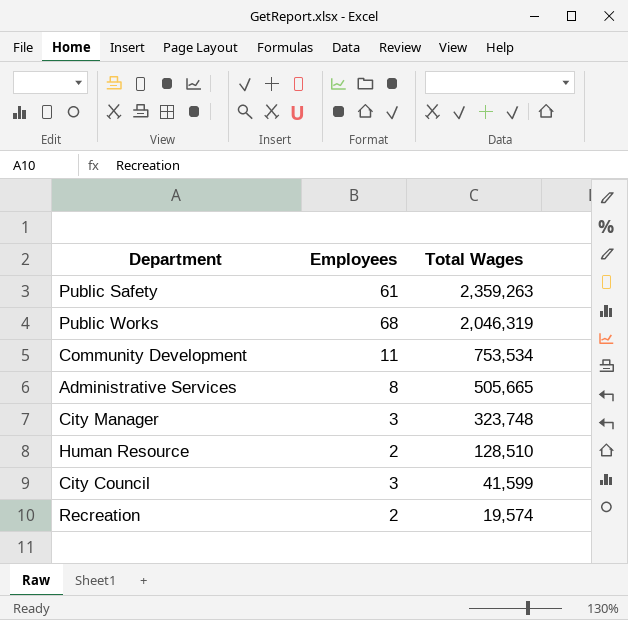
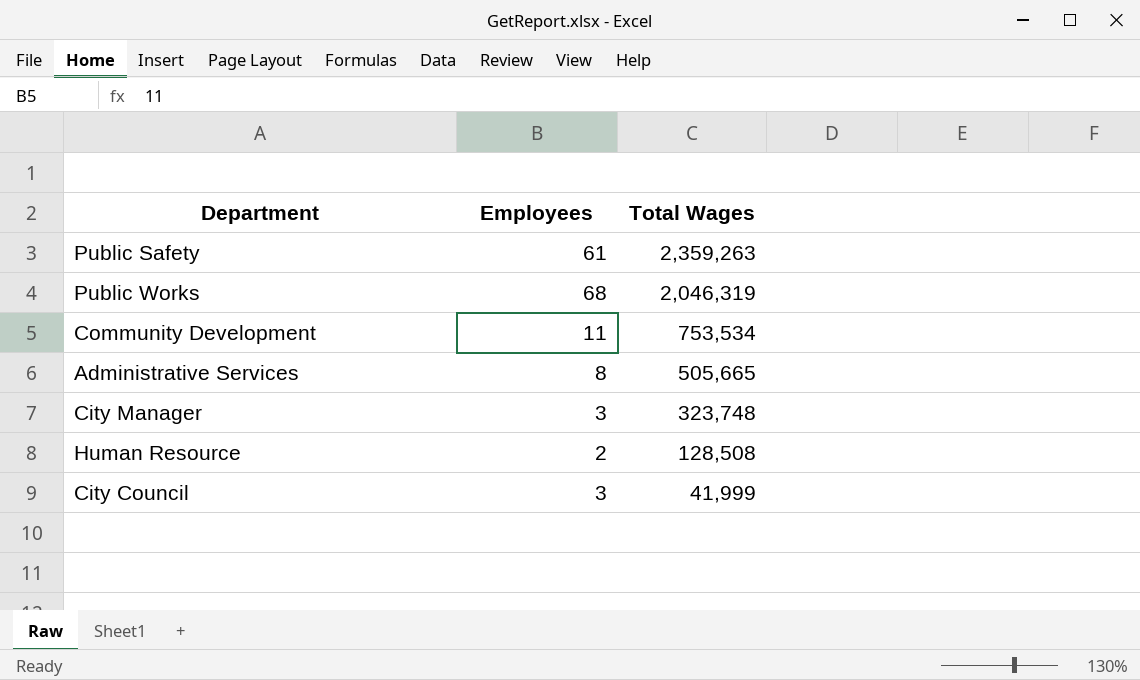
row Recreation: 2 | 19,574 -> none
Human Resource | Total Wages: 128,510 -> 128,508
City Council | Total Wages: 41,599 -> 41,999

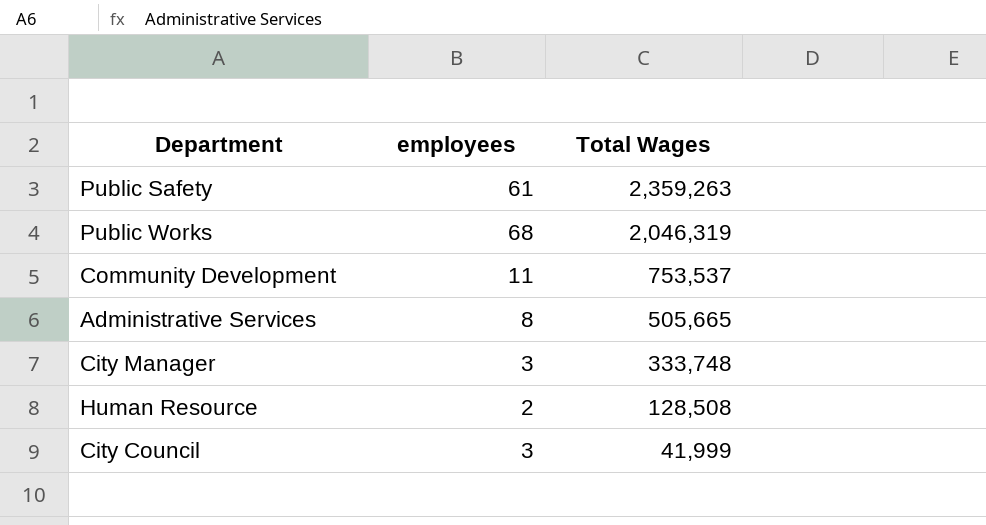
column name: Employees -> employees
Community Development | Total Wages: 753,534 -> 753,537
City Manager | Total Wages: 323,748 -> 333,748

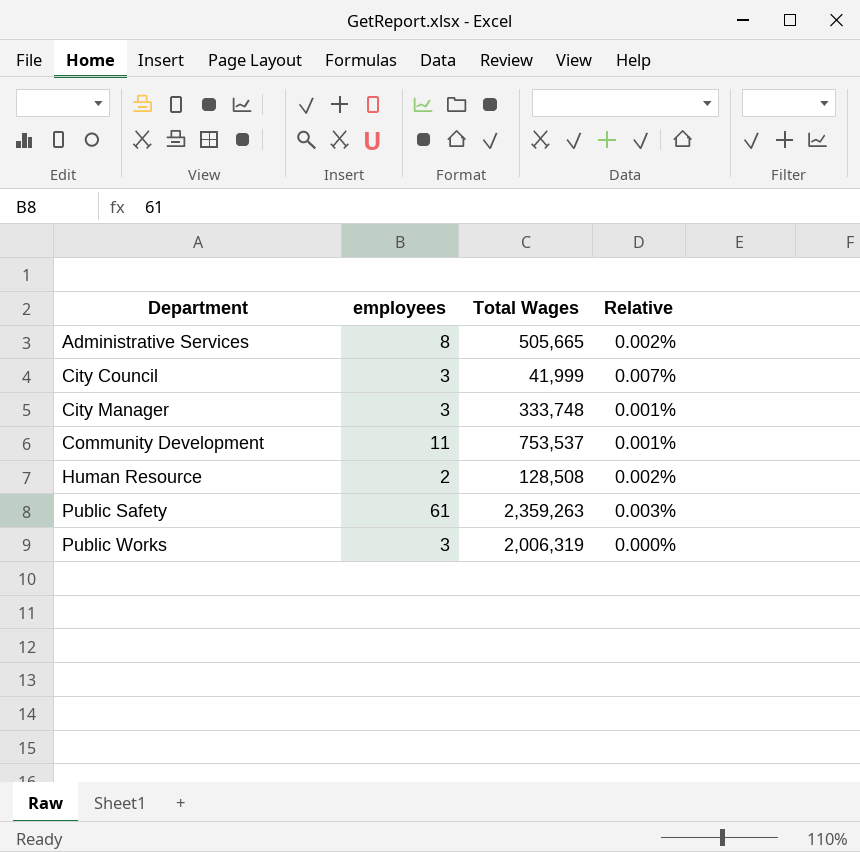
row order: Total Wages descending -> Department ascending
column Relative | formula: none -> [employees] / [Total Wages]
Public Works | employees: 68 -> 3
Public Works | Total Wages: 2,046,319 -> 2,006,319

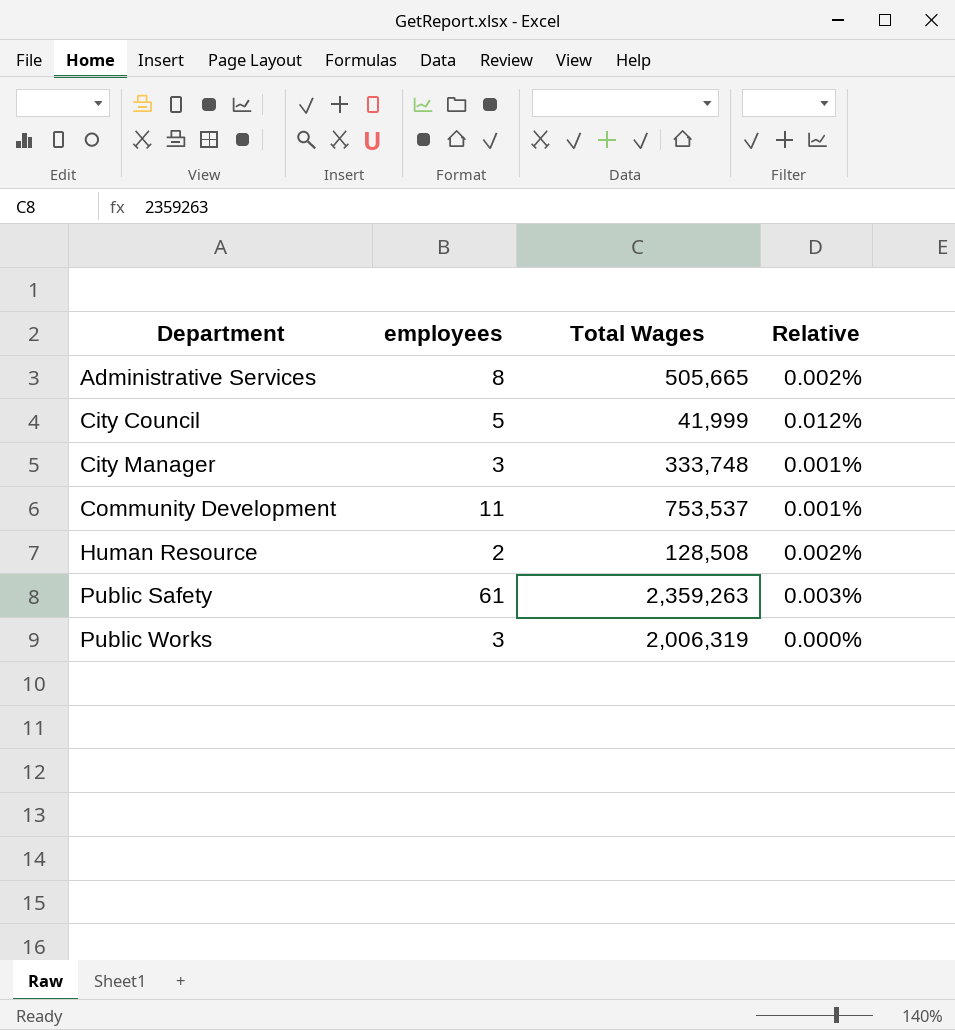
City Council | employees: 3 -> 5
City Council | Relative: 0.007% -> 0.012%

